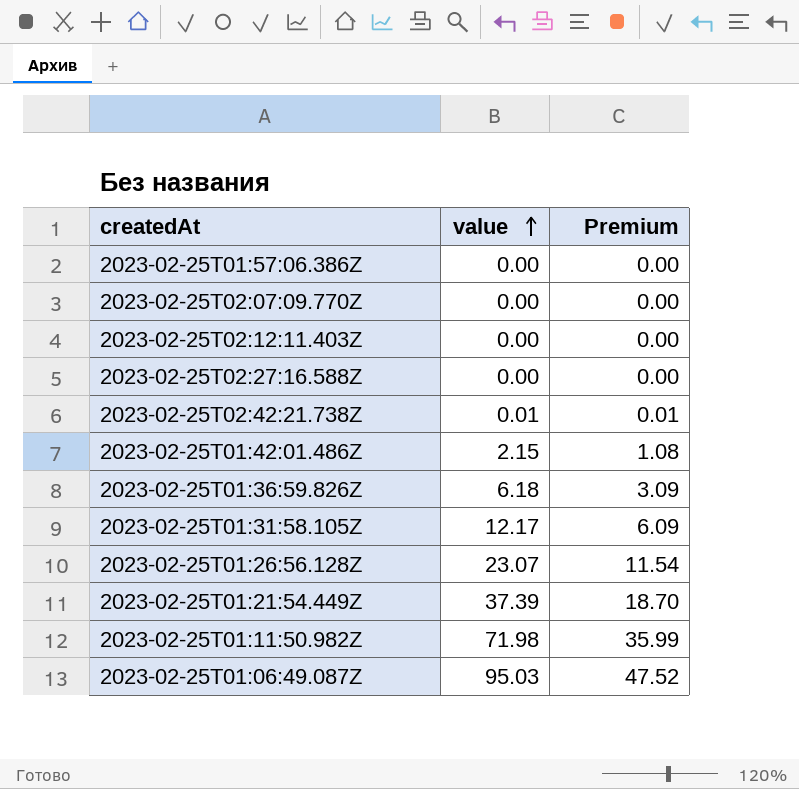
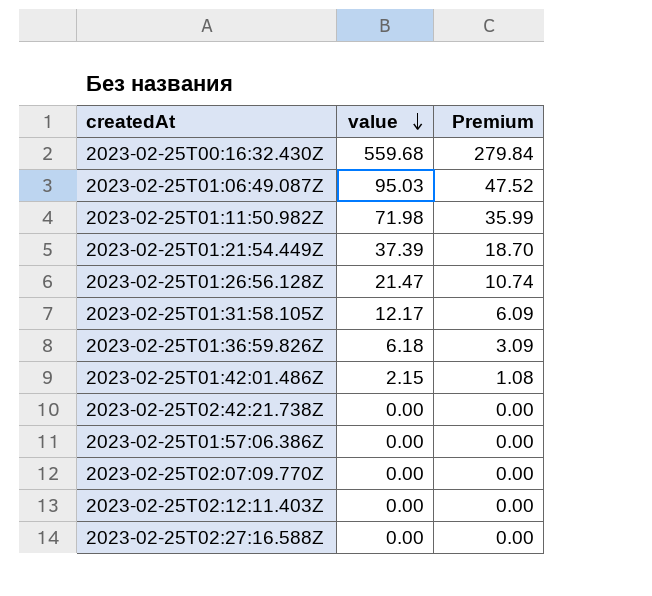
row order: value ascending -> value descending
row 2023-02-25T00:16:32.430Z: none -> 559.68 | 279.84
2023-02-25T01:26:56.128Z | value: 23.07 -> 21.47
2023-02-25T01:26:56.128Z | Premium: 11.54 -> 10.74
2023-02-25T02:42:21.738Z | value: 0.01 -> 0.00
2023-02-25T02:42:21.738Z | Premium: 0.01 -> 0.00

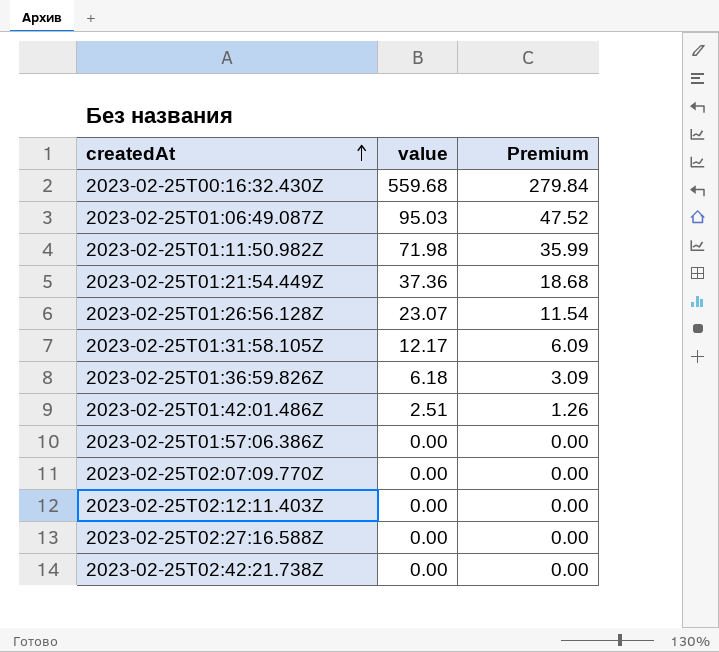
row order: value descending -> createdAt ascending
2023-02-25T01:21:54.449Z | value: 37.39 -> 37.36
2023-02-25T01:21:54.449Z | Premium: 18.70 -> 18.68
2023-02-25T01:26:56.128Z | value: 21.47 -> 23.07
2023-02-25T01:26:56.128Z | Premium: 10.74 -> 11.54
2023-02-25T01:42:01.486Z | value: 2.15 -> 2.51
2023-02-25T01:42:01.486Z | Premium: 1.08 -> 1.26

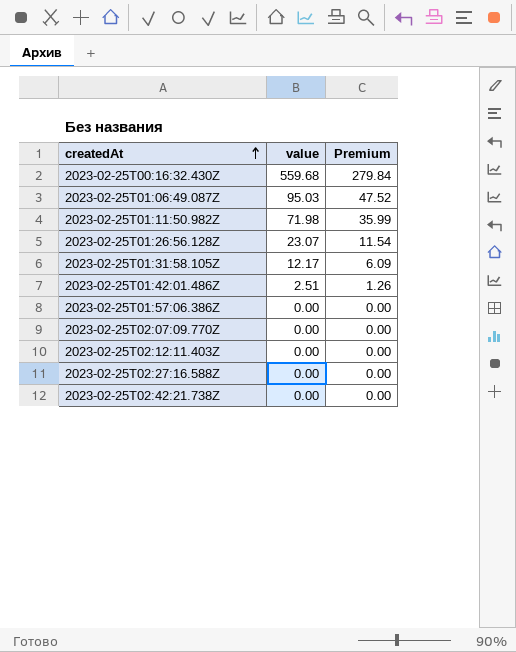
row 2023-02-25T01:21:54.449Z: 37.36 | 18.68 -> none
row 2023-02-25T01:36:59.826Z: 6.18 | 3.09 -> none

